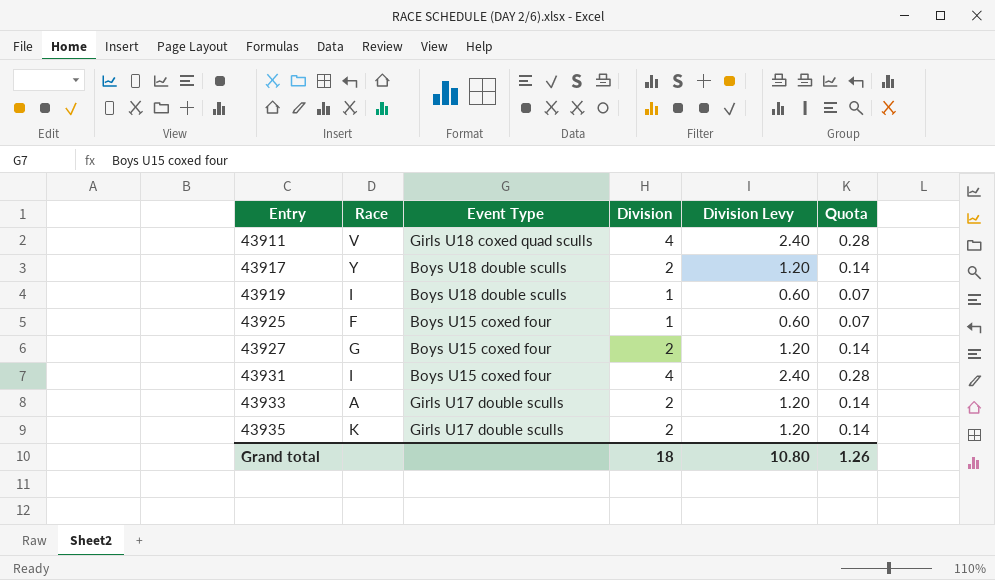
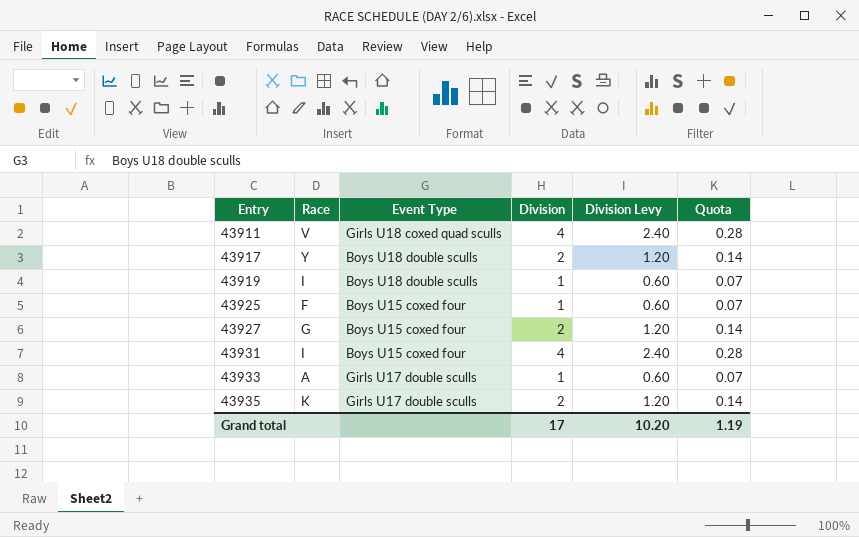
43933 | Division: 2 -> 1
43933 | Division Levy: 1.20 -> 0.60
43933 | Quota: 0.14 -> 0.07
Grand total | Division: 18 -> 17
Grand total | Division Levy: 10.80 -> 10.20
Grand total | Quota: 1.26 -> 1.19

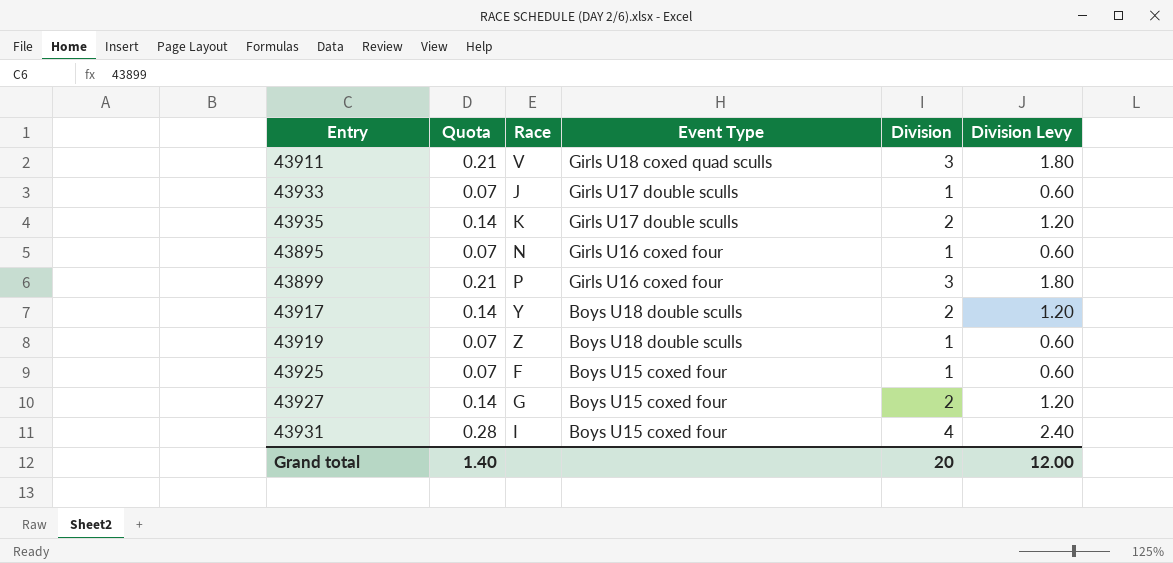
row order: Entry ascending -> Event Type descending
column Quota | position: 6 -> 2
43911 | Quota: 0.28 -> 0.21
43911 | Division: 4 -> 3
43911 | Division Levy: 2.40 -> 1.80
43933 | Race: A -> J
row 43895: none -> 0.07 | N | Girls U16 coxed four | 1 | 0.60
row 43899: none -> 0.21 | P | Girls U16 coxed four | 3 | 1.80
43919 | Race: I -> Z
Grand total | Quota: 1.19 -> 1.40
Grand total | Division: 17 -> 20
Grand total | Division Levy: 10.20 -> 12.00

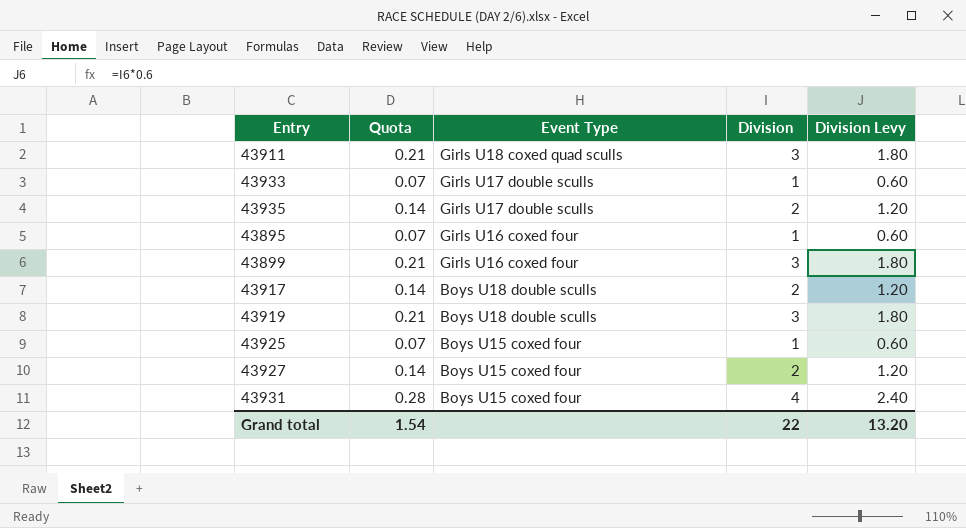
column Race | position: 3 -> none
43919 | Quota: 0.07 -> 0.21
43919 | Division: 1 -> 3
43919 | Division Levy: 0.60 -> 1.80
Grand total | Quota: 1.40 -> 1.54
Grand total | Division: 20 -> 22
Grand total | Division Levy: 12.00 -> 13.20

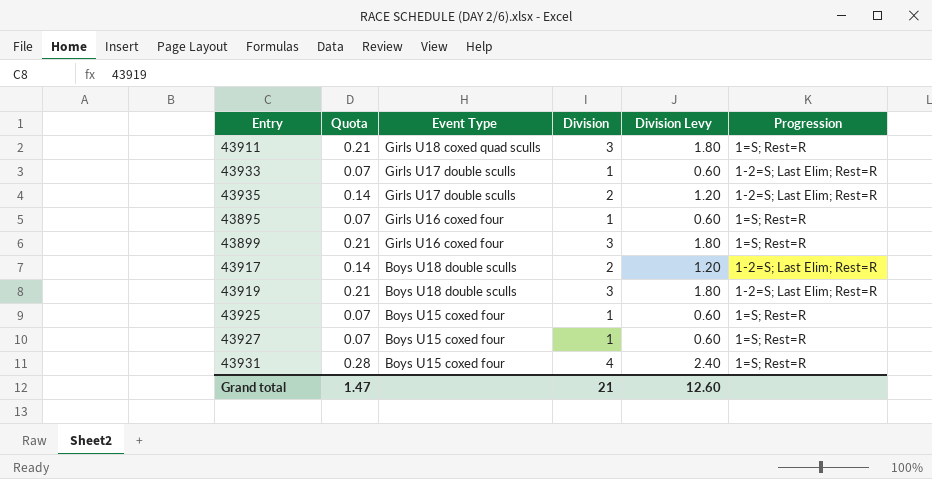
column Progression | position: none -> 6
43927 | Quota: 0.14 -> 0.07
43927 | Division: 2 -> 1
43927 | Division Levy: 1.20 -> 0.60
Grand total | Quota: 1.54 -> 1.47
Grand total | Division: 22 -> 21
Grand total | Division Levy: 13.20 -> 12.60

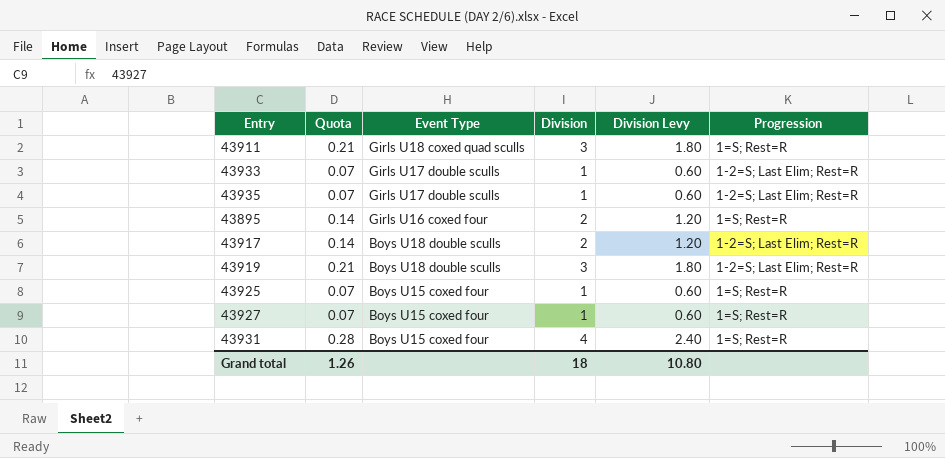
row 43899: 0.21 | Girls U16 coxed four | 3 | 1.80 | 1=S; Rest=R -> none
43935 | Quota: 0.14 -> 0.07
43935 | Division: 2 -> 1
43935 | Division Levy: 1.20 -> 0.60
43895 | Quota: 0.07 -> 0.14
43895 | Division: 1 -> 2
43895 | Division Levy: 0.60 -> 1.20
Grand total | Quota: 1.47 -> 1.26
Grand total | Division: 21 -> 18
Grand total | Division Levy: 12.60 -> 10.80

